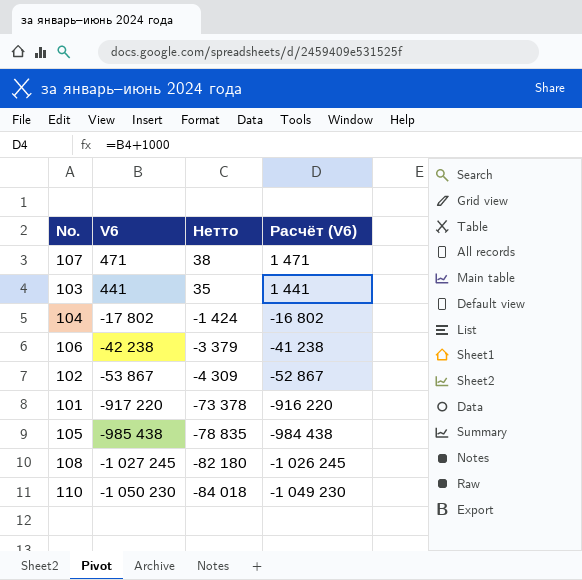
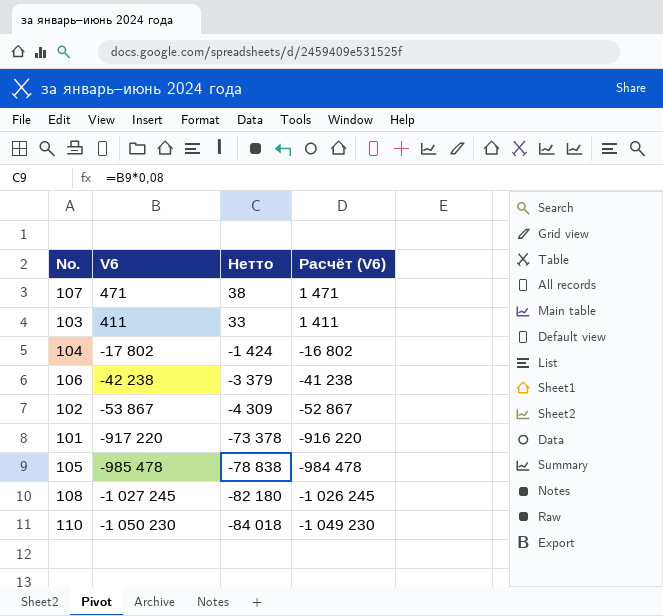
103 | V6: 441 -> 411
103 | Нетто: 35 -> 33
103 | Расчёт (V6): 1 441 -> 1 411
105 | V6: -985 438 -> -985 478
105 | Нетто: -78 835 -> -78 838
105 | Расчёт (V6): -984 438 -> -984 478

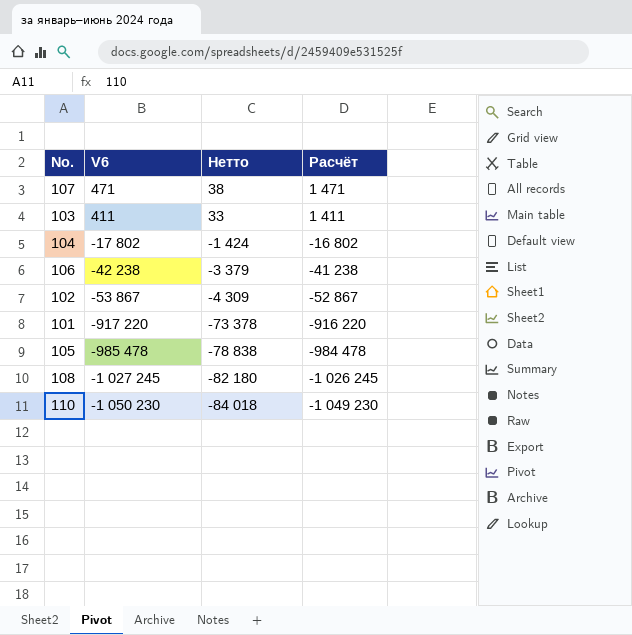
column name: Расчёт (V6) -> Расчёт

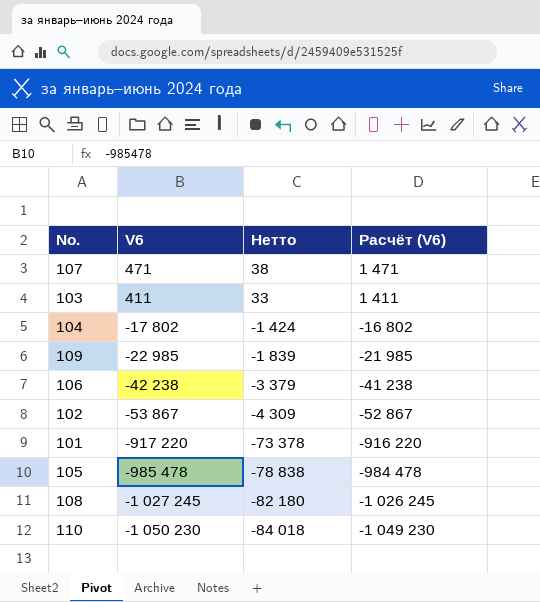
column name: Расчёт -> Расчёт (V6)
row 109: none -> -22 985 | -1 839 | -21 985

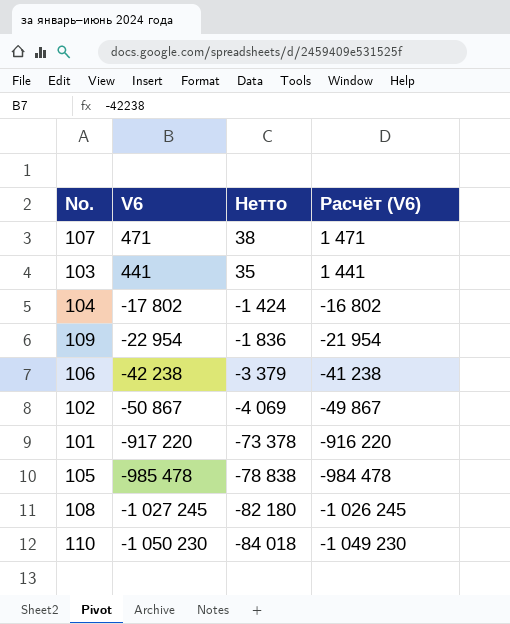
103 | V6: 411 -> 441
103 | Нетто: 33 -> 35
103 | Расчёт (V6): 1 411 -> 1 441
109 | V6: -22 985 -> -22 954
109 | Нетто: -1 839 -> -1 836
109 | Расчёт (V6): -21 985 -> -21 954
102 | V6: -53 867 -> -50 867
102 | Нетто: -4 309 -> -4 069
102 | Расчёт (V6): -52 867 -> -49 867

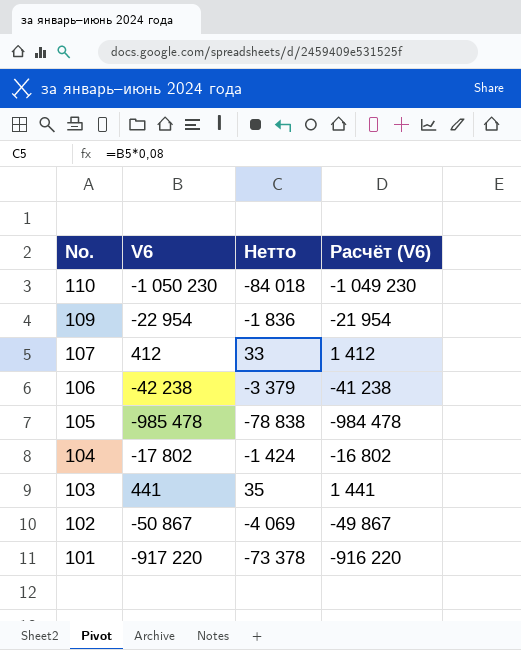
row order: V6 descending -> No. descending
row 108: -1 027 245 | -82 180 | -1 026 245 -> none
107 | V6: 471 -> 412
107 | Нетто: 38 -> 33
107 | Расчёт (V6): 1 471 -> 1 412

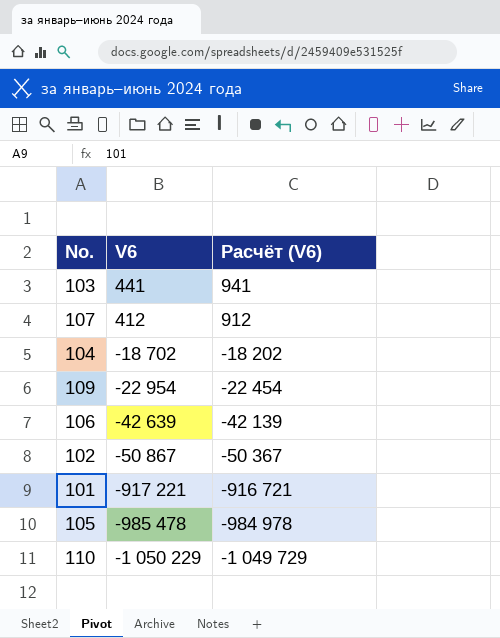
row order: No. descending -> V6 descending
column Нетто | formula: [V6] * 0,08 -> none
column Расчёт (V6) | formula: [V6] + 1000 -> [V6] + 500
104 | V6: -17 802 -> -18 702
106 | V6: -42 238 -> -42 639
101 | V6: -917 220 -> -917 221
110 | V6: -1 050 230 -> -1 050 229

